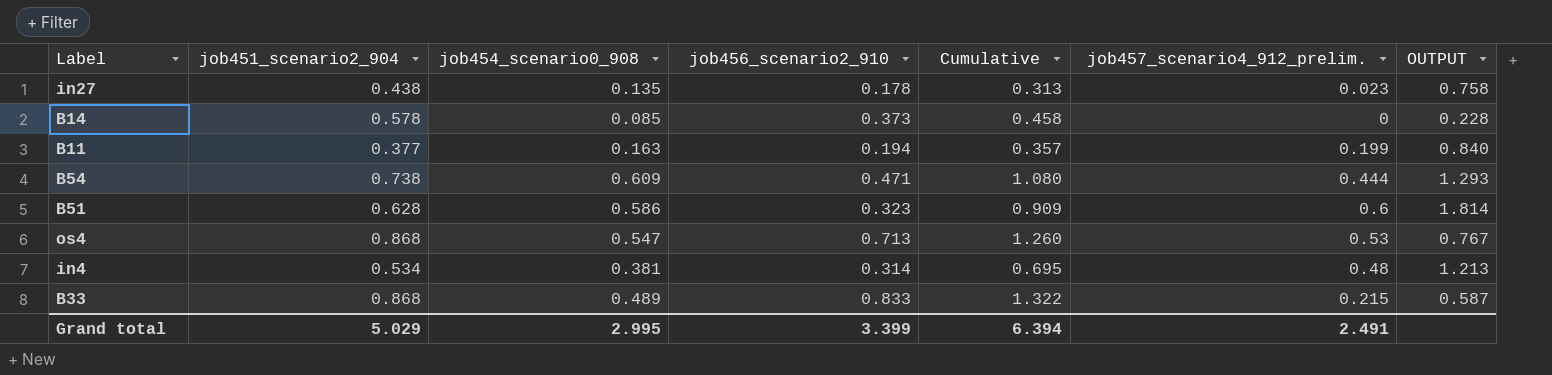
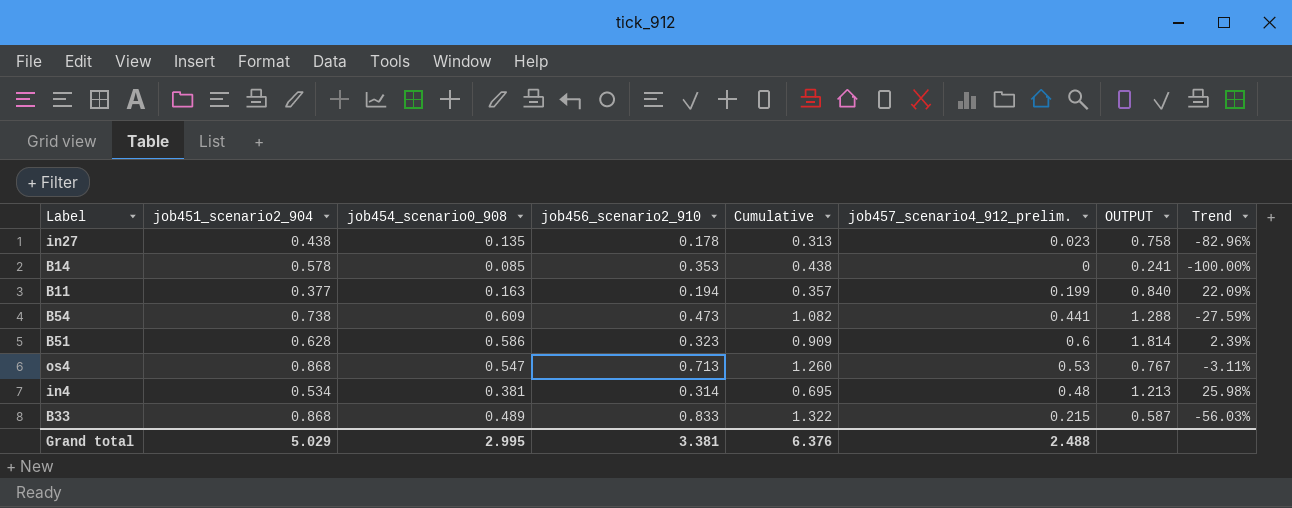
column Trend | formula: none -> ([job457_scenario4_912_prelim.] - [job454_scenario0_908]) / [job454_scenario0_908]
B14 | job456_scenario2_910: 0.373 -> 0.353
B14 | Cumulative: 0.458 -> 0.438
B14 | OUTPUT: 0.228 -> 0.241
B54 | job456_scenario2_910: 0.471 -> 0.473
B54 | Cumulative: 1.080 -> 1.082
B54 | job457_scenario4_912_prelim.: 0.444 -> 0.441
B54 | OUTPUT: 1.293 -> 1.288
Grand total | job456_scenario2_910: 3.399 -> 3.381
Grand total | Cumulative: 6.394 -> 6.376
Grand total | job457_scenario4_912_prelim.: 2.491 -> 2.488

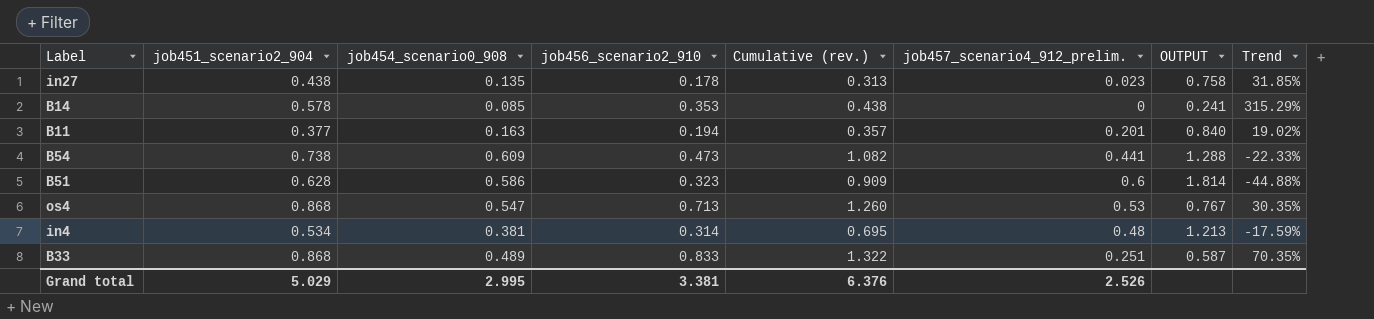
column name: Cumulative -> Cumulative (rev.)
column Trend | formula: ([job457_scenario4_912_prelim.] - [job454_scenario0_908]) / [job454_scenario0_908] -> ([job456_scenario2_910] - [job454_scenario0_908]) / [job454_scenario0_908]
B11 | job457_scenario4_912_prelim.: 0.199 -> 0.201
B33 | job457_scenario4_912_prelim.: 0.215 -> 0.251
Grand total | job457_scenario4_912_prelim.: 2.488 -> 2.526

